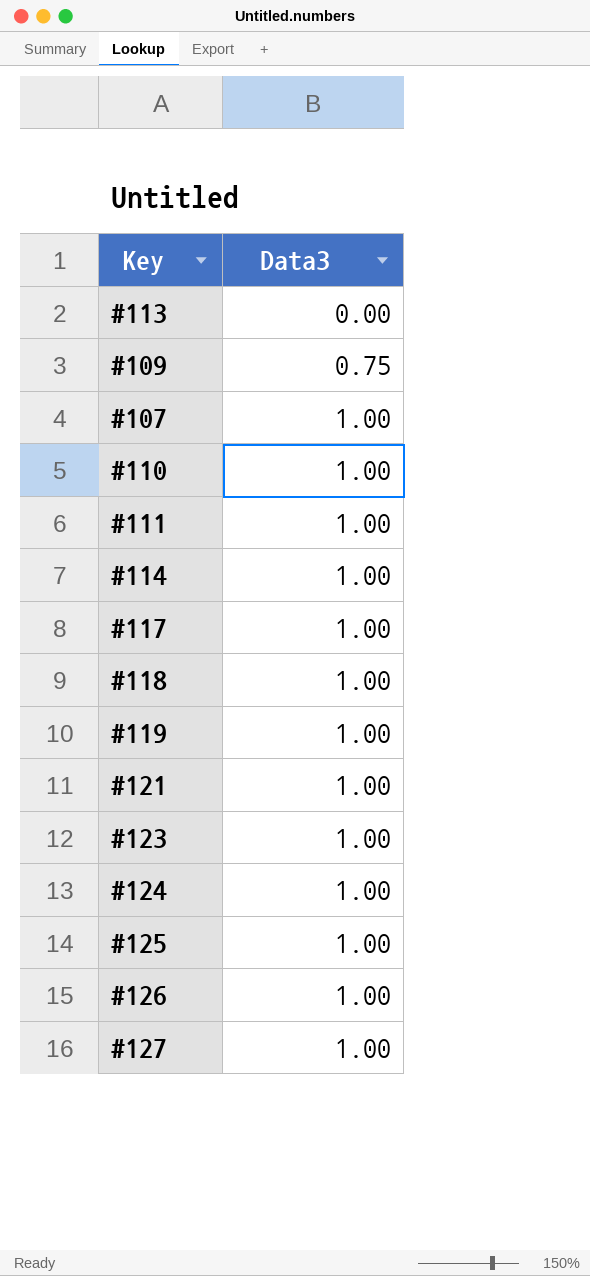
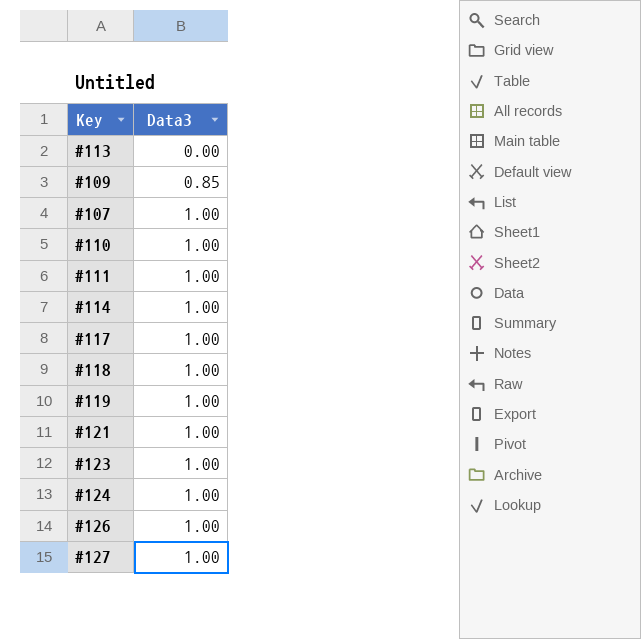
row #125: 1.00 -> none
#109 | Data3: 0.75 -> 0.85

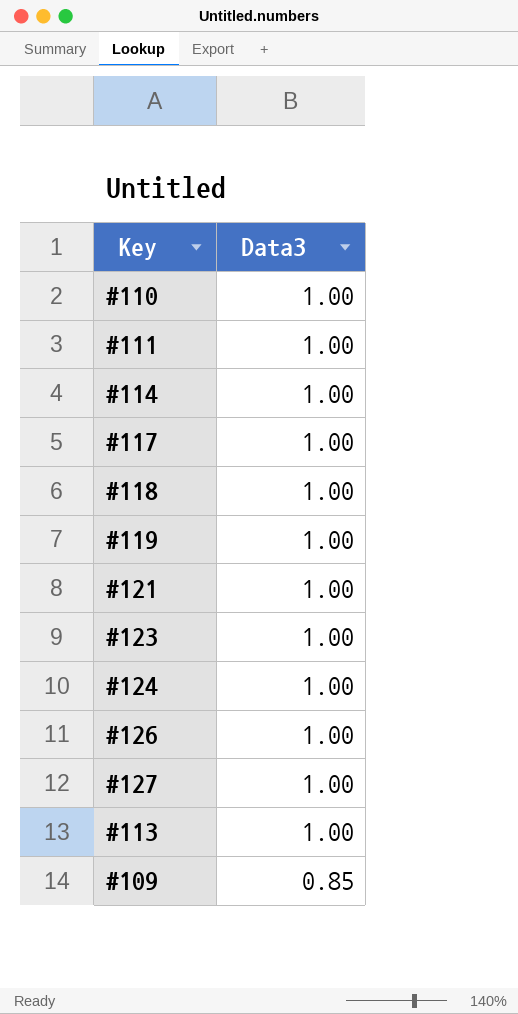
row order: Data3 ascending -> Data3 descending
row #107: 1.00 -> none
#113 | Data3: 0.00 -> 1.00

